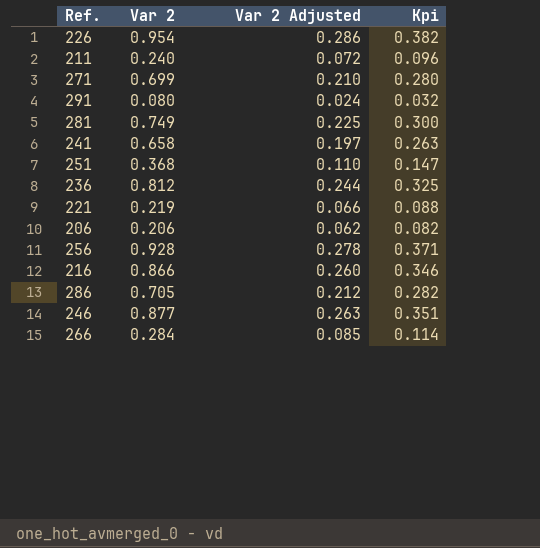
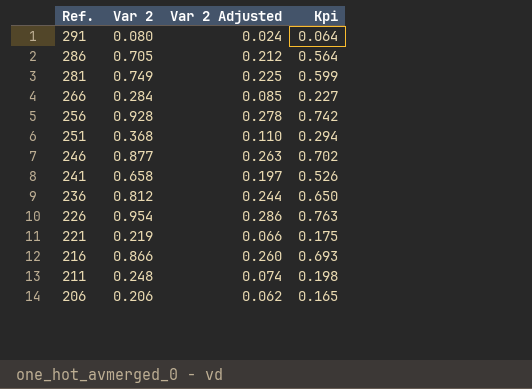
row order: none -> Ref. descending
column Kpi | formula: [Var 2] * 0.4 -> [Var 2] * 0.8
row 271: 0.699 | 0.210 | 0.280 -> none
211 | Var 2: 0.240 -> 0.248
211 | Var 2 Adjusted: 0.072 -> 0.074

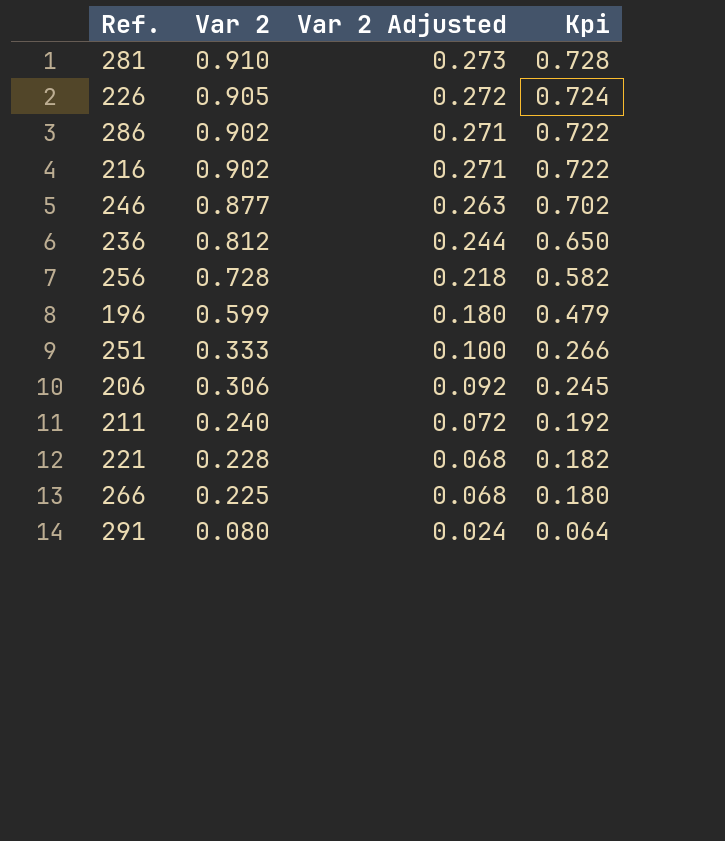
row order: Ref. descending -> Var 2 descending
row 241: 0.658 | 0.197 | 0.526 -> none
281 | Var 2: 0.749 -> 0.910
281 | Var 2 Adjusted: 0.225 -> 0.273
281 | Kpi: 0.599 -> 0.728
226 | Var 2: 0.954 -> 0.905
226 | Var 2 Adjusted: 0.286 -> 0.272
226 | Kpi: 0.763 -> 0.724
286 | Var 2: 0.705 -> 0.902
286 | Var 2 Adjusted: 0.212 -> 0.271
286 | Kpi: 0.564 -> 0.722
216 | Var 2: 0.866 -> 0.902
216 | Var 2 Adjusted: 0.260 -> 0.271
216 | Kpi: 0.693 -> 0.722
256 | Var 2: 0.928 -> 0.728
256 | Var 2 Adjusted: 0.278 -> 0.218
256 | Kpi: 0.742 -> 0.582
row 196: none -> 0.599 | 0.180 | 0.479
251 | Var 2: 0.368 -> 0.333
251 | Var 2 Adjusted: 0.110 -> 0.100
251 | Kpi: 0.294 -> 0.266
206 | Var 2: 0.206 -> 0.306
206 | Var 2 Adjusted: 0.062 -> 0.092
206 | Kpi: 0.165 -> 0.245
211 | Var 2: 0.248 -> 0.240
211 | Var 2 Adjusted: 0.074 -> 0.072
211 | Kpi: 0.198 -> 0.192
221 | Var 2: 0.219 -> 0.228
221 | Var 2 Adjusted: 0.066 -> 0.068
221 | Kpi: 0.175 -> 0.182
266 | Var 2: 0.284 -> 0.225
266 | Var 2 Adjusted: 0.085 -> 0.068
266 | Kpi: 0.227 -> 0.180

